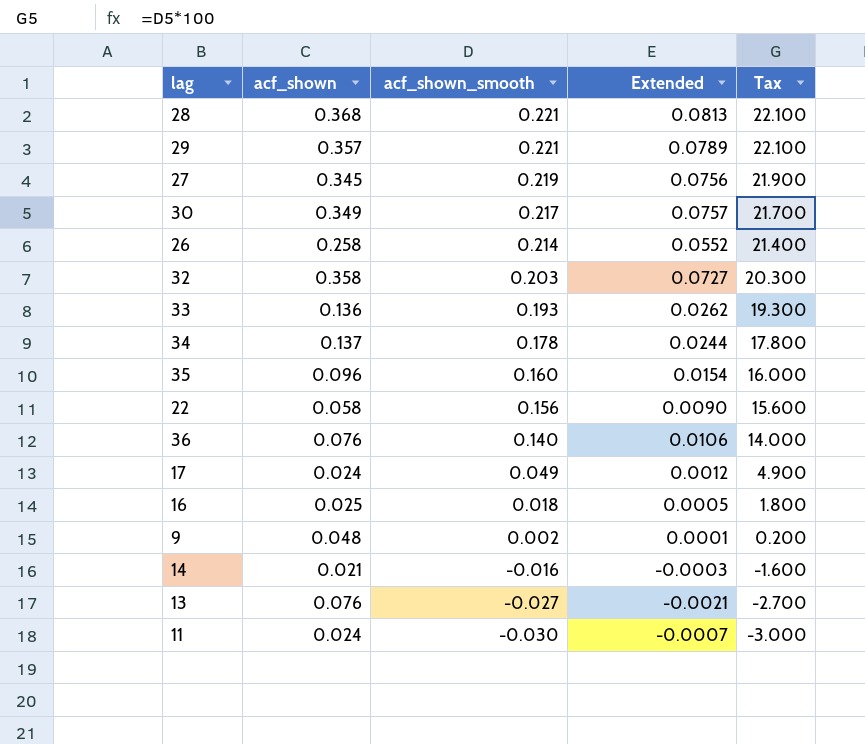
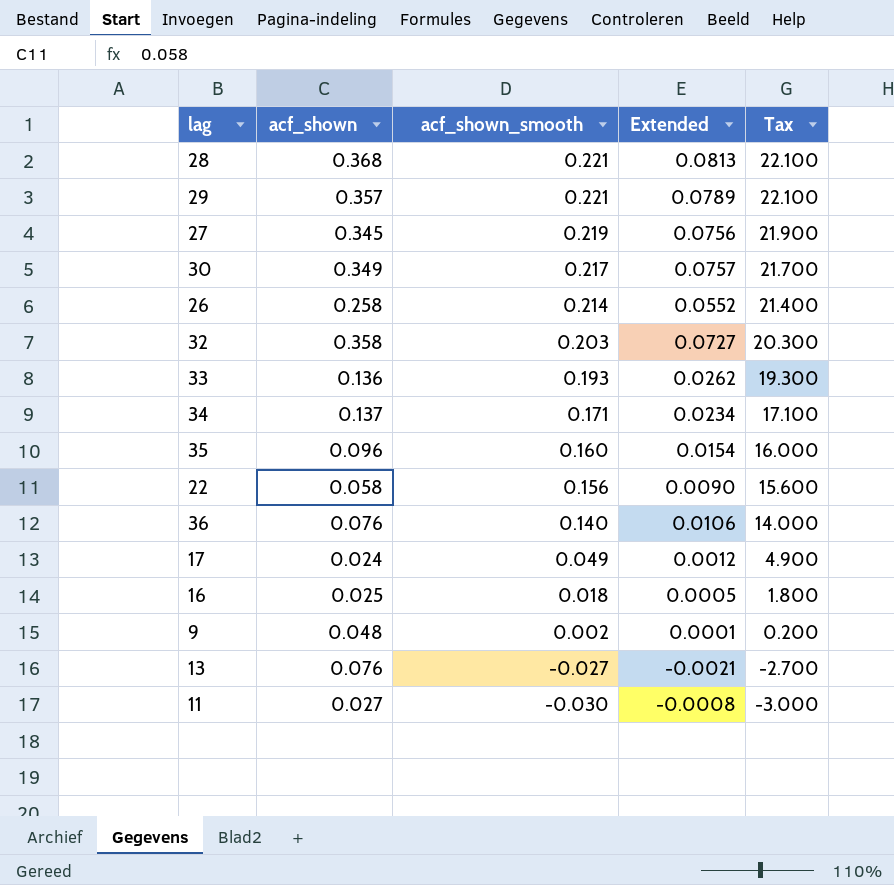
row 14: 0.021 | -0.016 | -0.0003 | -1.600 -> none
34 | acf_shown_smooth: 0.178 -> 0.171
34 | Extended: 0.0244 -> 0.0234
34 | Tax: 17.800 -> 17.100
11 | acf_shown: 0.024 -> 0.027
11 | Extended: -0.0007 -> -0.0008

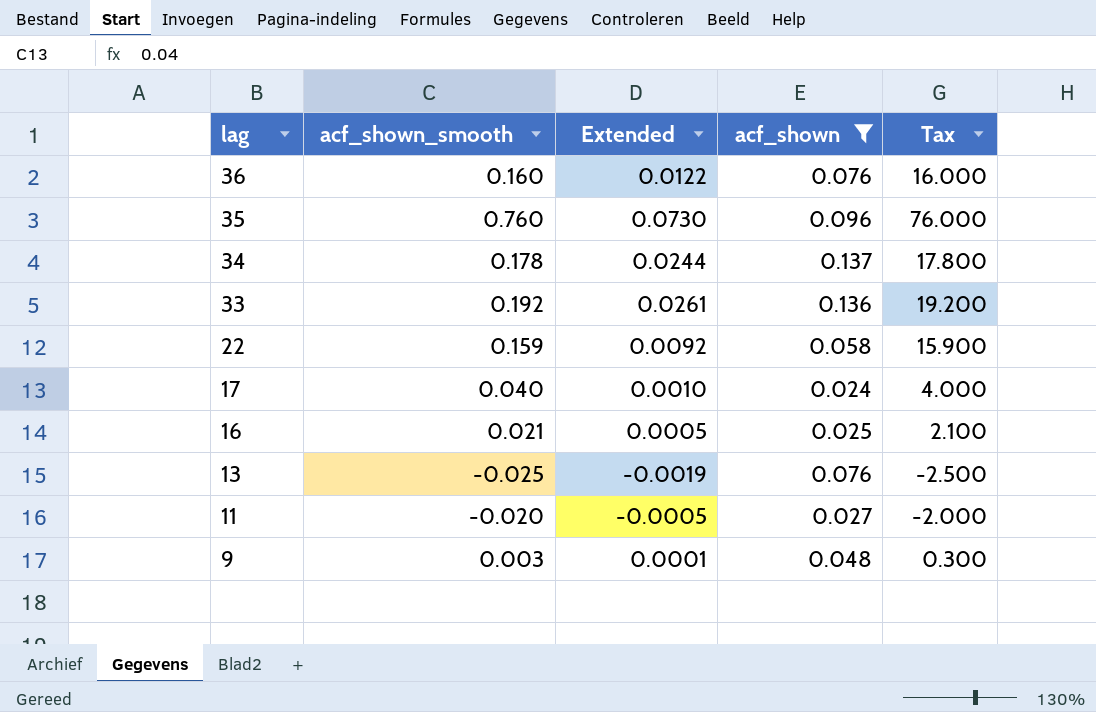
filter: none -> acf_shown <= 0.137
row order: acf_shown_smooth descending -> lag descending
column acf_shown | position: 2 -> 4
36 | acf_shown_smooth: 0.140 -> 0.160
36 | Extended: 0.0106 -> 0.0122
36 | Tax: 14.000 -> 16.000
35 | acf_shown_smooth: 0.160 -> 0.760
35 | Extended: 0.0154 -> 0.0730
35 | Tax: 16.000 -> 76.000
34 | acf_shown_smooth: 0.171 -> 0.178
34 | Extended: 0.0234 -> 0.0244
34 | Tax: 17.100 -> 17.800
33 | acf_shown_smooth: 0.193 -> 0.192
33 | Extended: 0.0262 -> 0.0261
33 | Tax: 19.300 -> 19.200
22 | acf_shown_smooth: 0.156 -> 0.159
22 | Extended: 0.0090 -> 0.0092
22 | Tax: 15.600 -> 15.900
17 | acf_shown_smooth: 0.049 -> 0.040
17 | Extended: 0.0012 -> 0.0010
17 | Tax: 4.900 -> 4.000
16 | acf_shown_smooth: 0.018 -> 0.021
16 | Tax: 1.800 -> 2.100
13 | acf_shown_smooth: -0.027 -> -0.025
13 | Extended: -0.0021 -> -0.0019
13 | Tax: -2.700 -> -2.500
11 | acf_shown_smooth: -0.030 -> -0.020
11 | Extended: -0.0008 -> -0.0005
11 | Tax: -3.000 -> -2.000
9 | acf_shown_smooth: 0.002 -> 0.003
9 | Tax: 0.200 -> 0.300

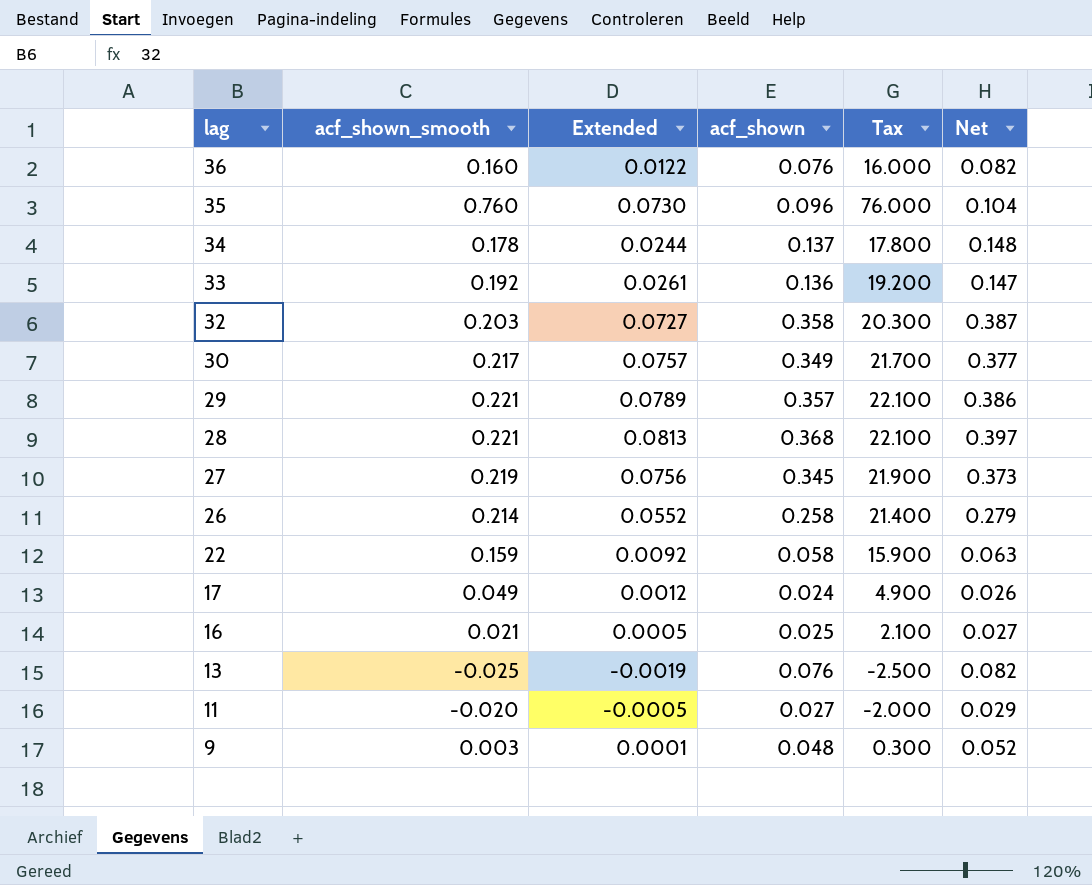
filter: acf_shown <= 0.137 -> none
column Net | formula: none -> [acf_shown] * 1.08
17 | acf_shown_smooth: 0.040 -> 0.049
17 | Extended: 0.0010 -> 0.0012
17 | Tax: 4.000 -> 4.900

